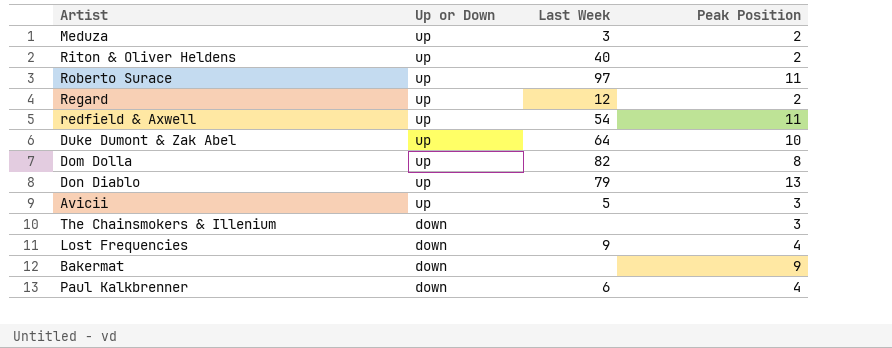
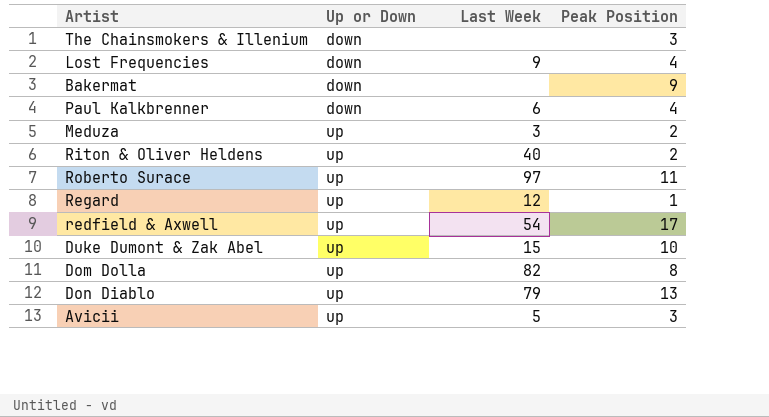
row order: Up or Down descending -> Up or Down ascending
Regard | Peak Position: 2 -> 1
redfield & Axwell | Peak Position: 11 -> 17
Duke Dumont & Zak Abel | Last Week: 64 -> 15

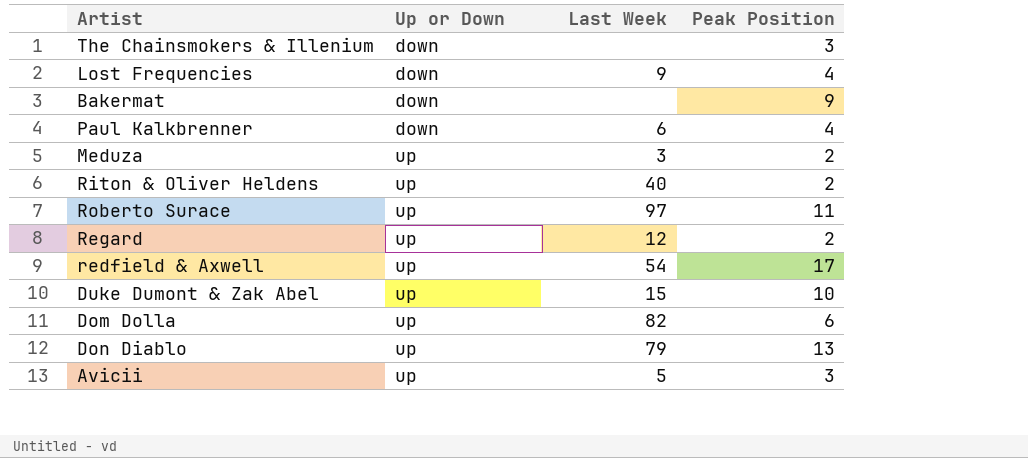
Regard | Peak Position: 1 -> 2
Dom Dolla | Peak Position: 8 -> 6

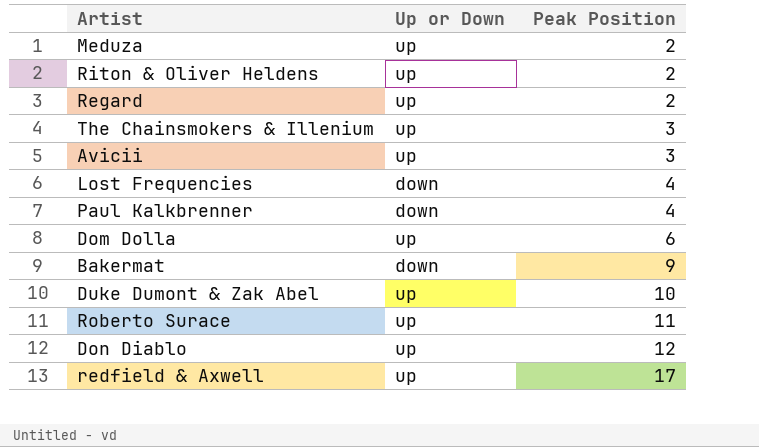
row order: Up or Down ascending -> Peak Position ascending
column Last Week | position: 3 -> none
The Chainsmokers & Illenium | Up or Down: down -> up
Don Diablo | Peak Position: 13 -> 12

